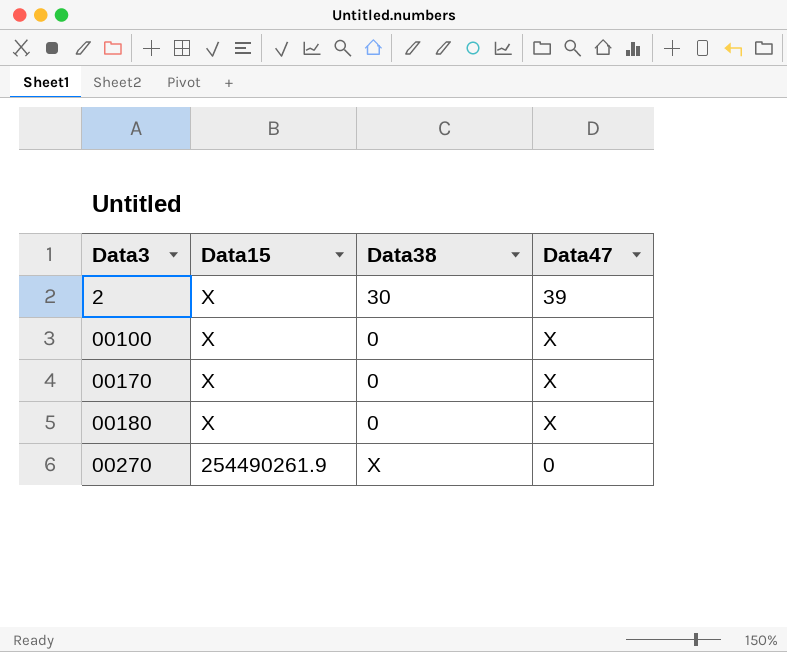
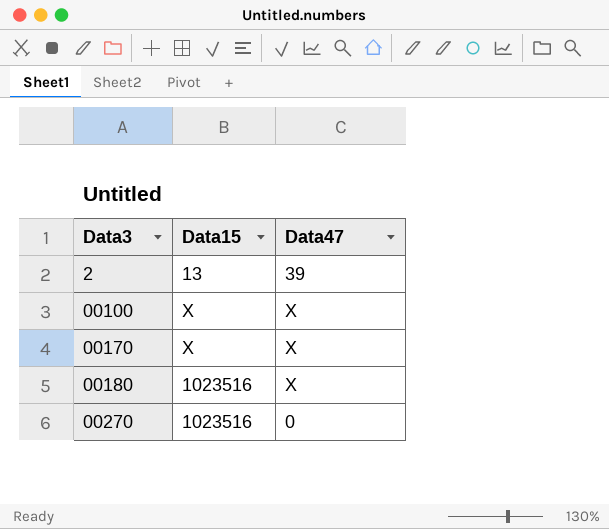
column Data38 | position: 3 -> none
2 | Data15: X -> 13
00180 | Data15: X -> 1023516
00270 | Data15: 254490261.9 -> 1023516

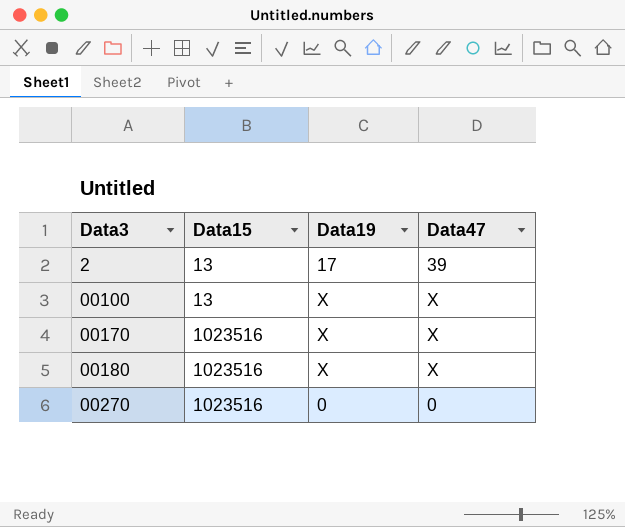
column Data19 | position: none -> 3
00100 | Data15: X -> 13
00170 | Data15: X -> 1023516

